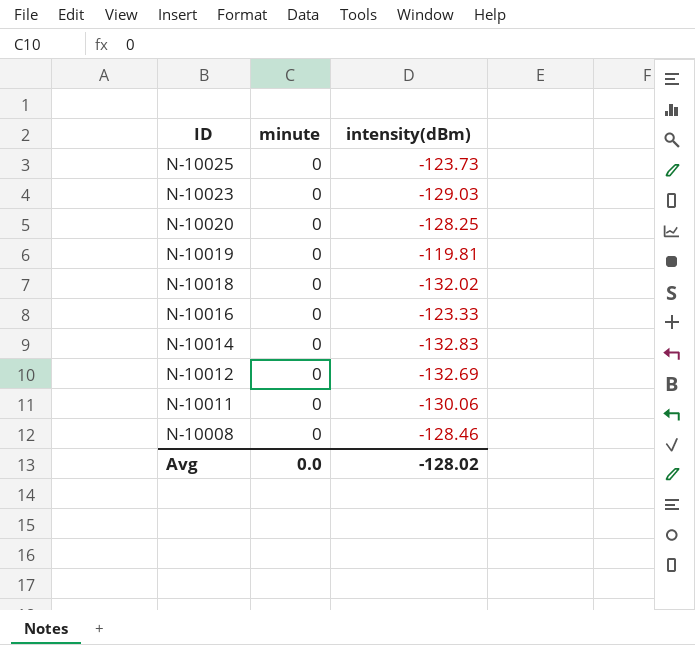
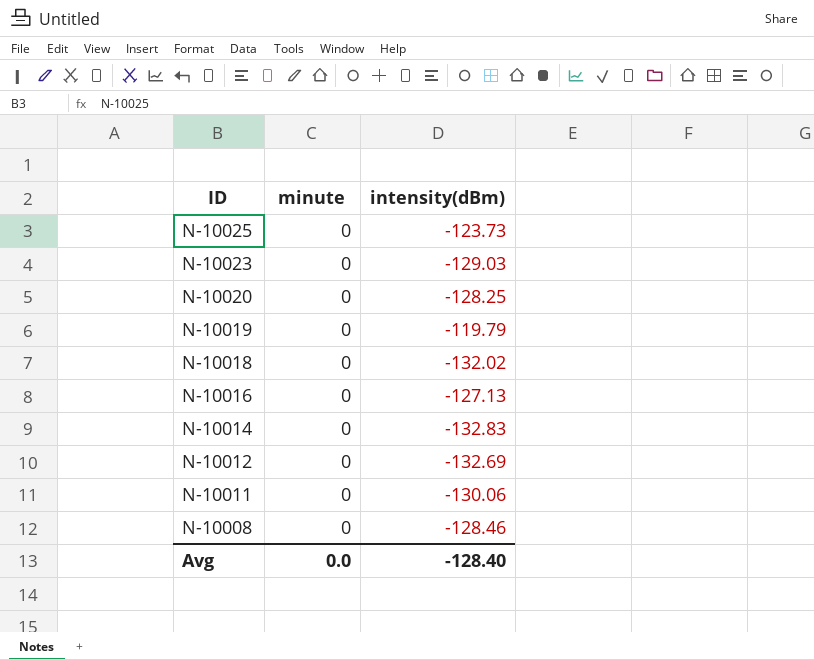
N-10019 | intensity(dBm): -119.81 -> -119.79
N-10016 | intensity(dBm): -123.33 -> -127.13
Avg | intensity(dBm): -128.02 -> -128.40

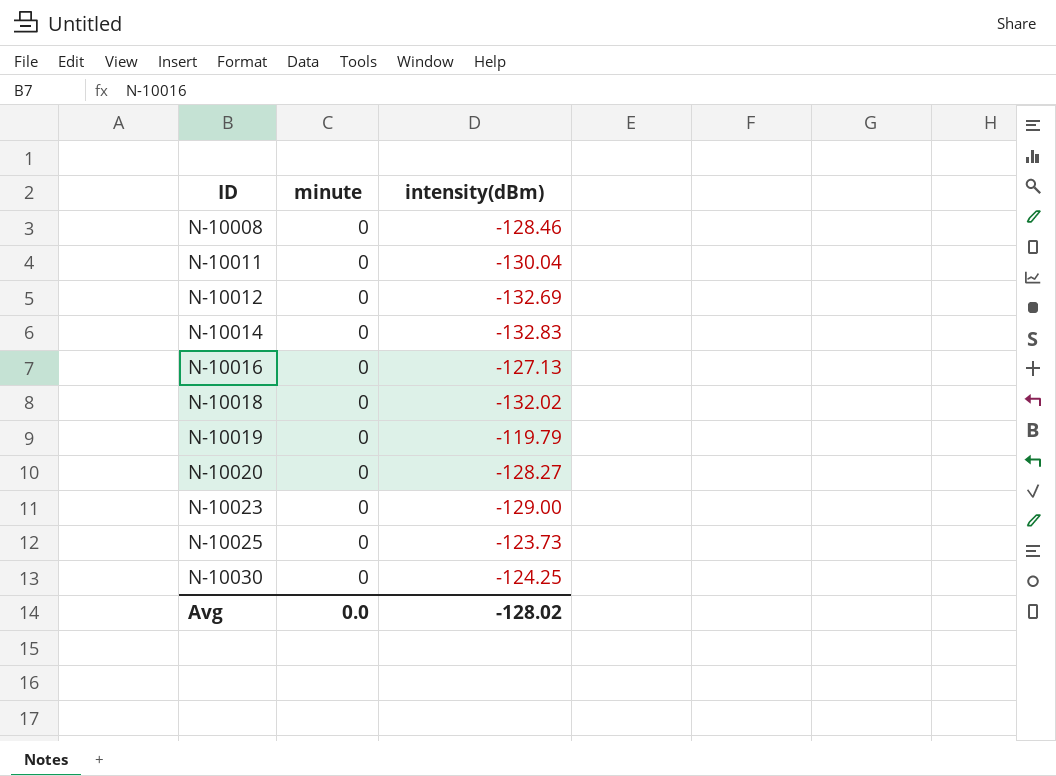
row order: ID descending -> ID ascending
N-10011 | intensity(dBm): -130.06 -> -130.04
N-10020 | intensity(dBm): -128.25 -> -128.27
N-10023 | intensity(dBm): -129.03 -> -129.00
row N-10030: none -> 0 | -124.25
Avg | intensity(dBm): -128.40 -> -128.02

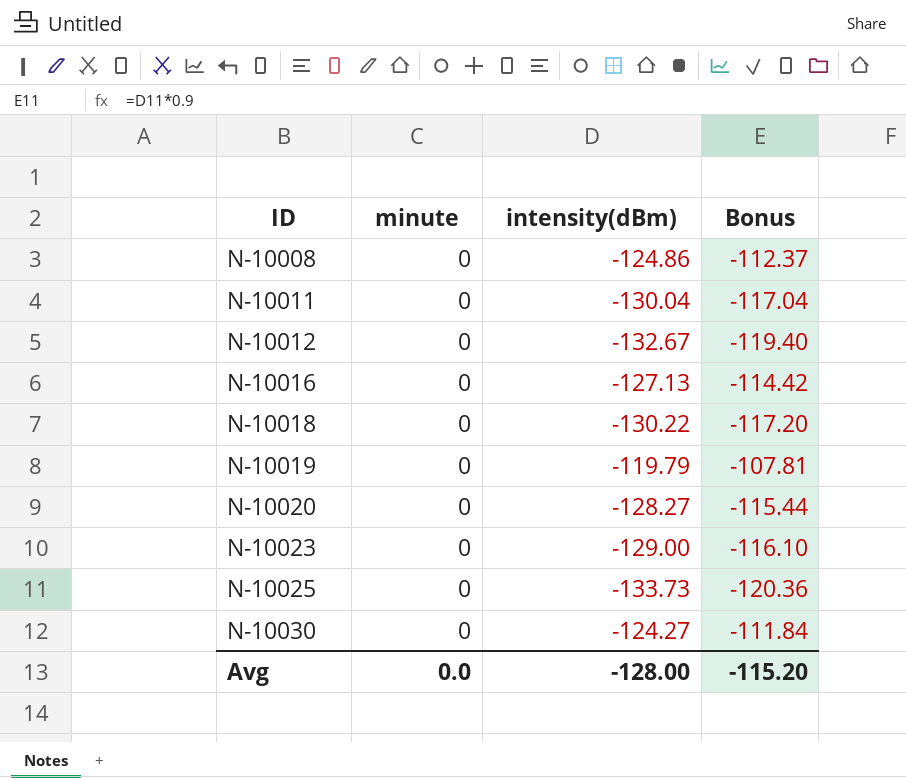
column Bonus | formula: none -> [intensity(dBm)] * 0.9
row N-10014: 0 | -132.83 -> none
N-10008 | intensity(dBm): -128.46 -> -124.86
N-10012 | intensity(dBm): -132.69 -> -132.67
N-10018 | intensity(dBm): -132.02 -> -130.22
N-10025 | intensity(dBm): -123.73 -> -133.73
N-10030 | intensity(dBm): -124.25 -> -124.27
Avg | intensity(dBm): -128.02 -> -128.00

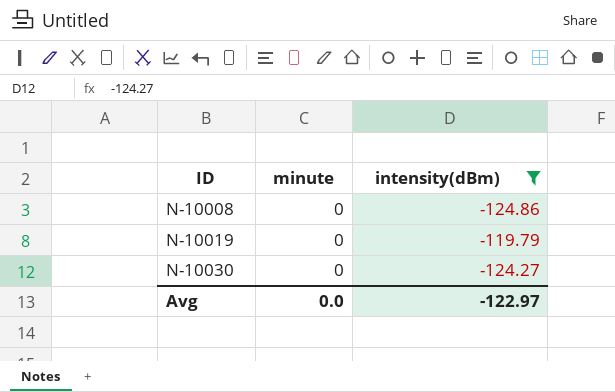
filter: none -> intensity(dBm) >= -124.86
column Bonus | formula: [intensity(dBm)] * 0.9 -> none
Avg | intensity(dBm): -128.00 -> -122.97

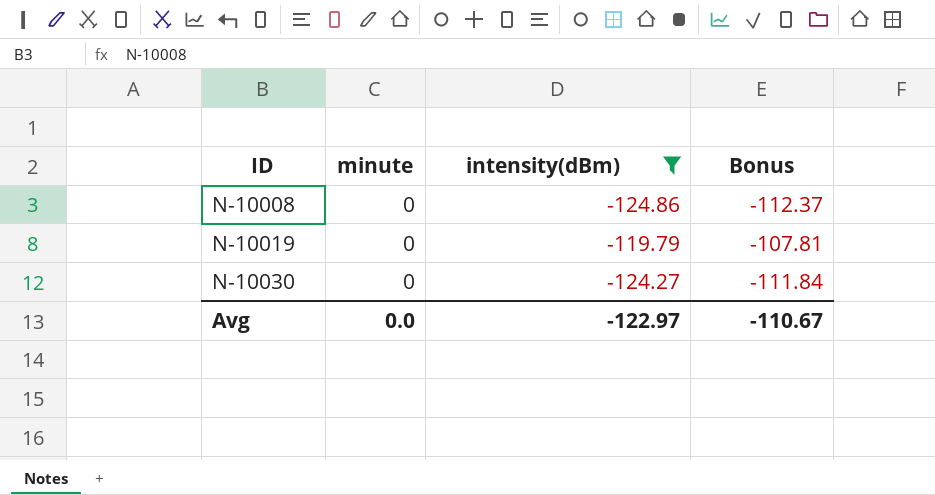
column Bonus | formula: none -> [intensity(dBm)] * 0.9

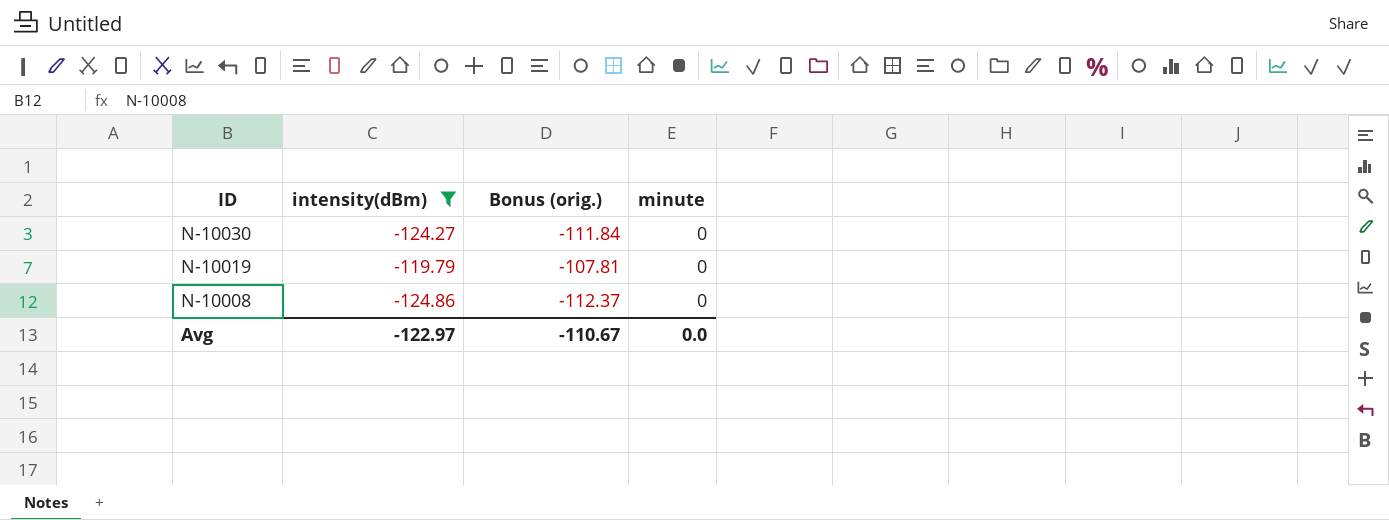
row order: ID ascending -> ID descending
column name: Bonus -> Bonus (orig.)
column minute | position: 2 -> 4

